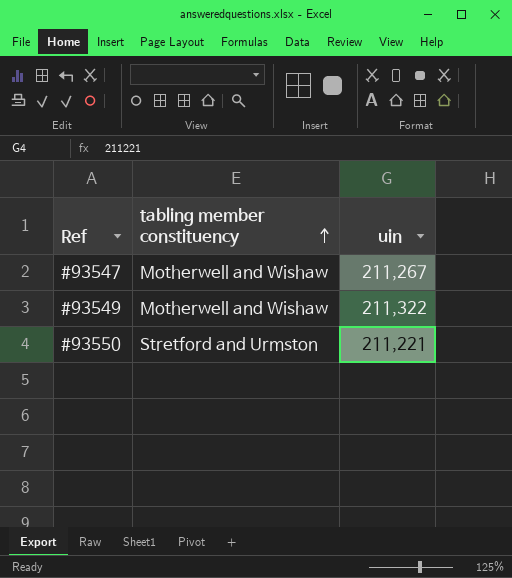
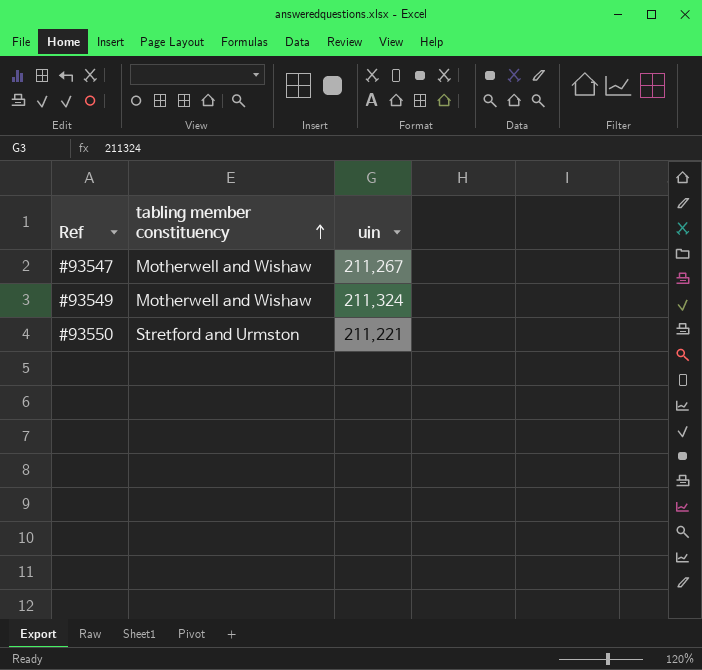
#93549 | uin: 211,322 -> 211,324

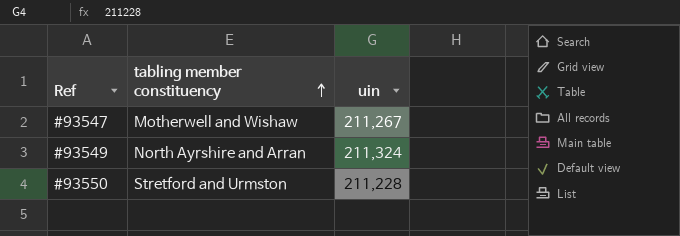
#93549 | tabling member constituency: Motherwell and Wishaw -> North Ayrshire and Arran
#93550 | uin: 211,221 -> 211,228

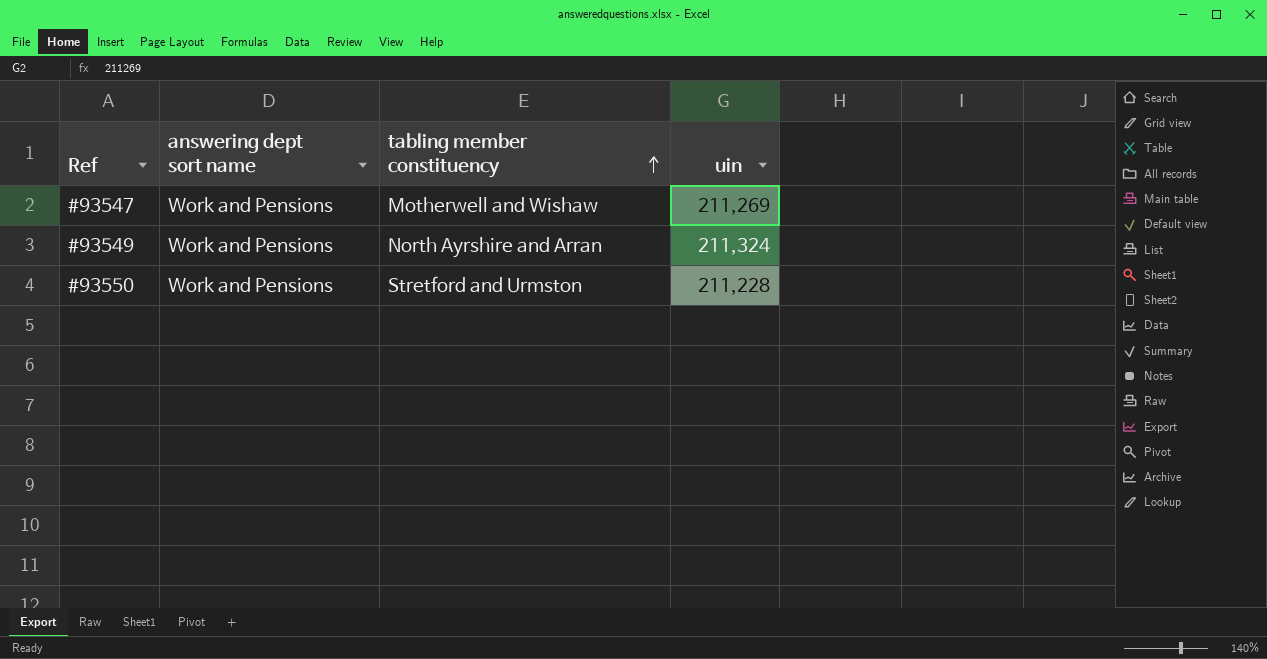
column answering dept sort name | position: none -> 2
#93547 | uin: 211,267 -> 211,269

